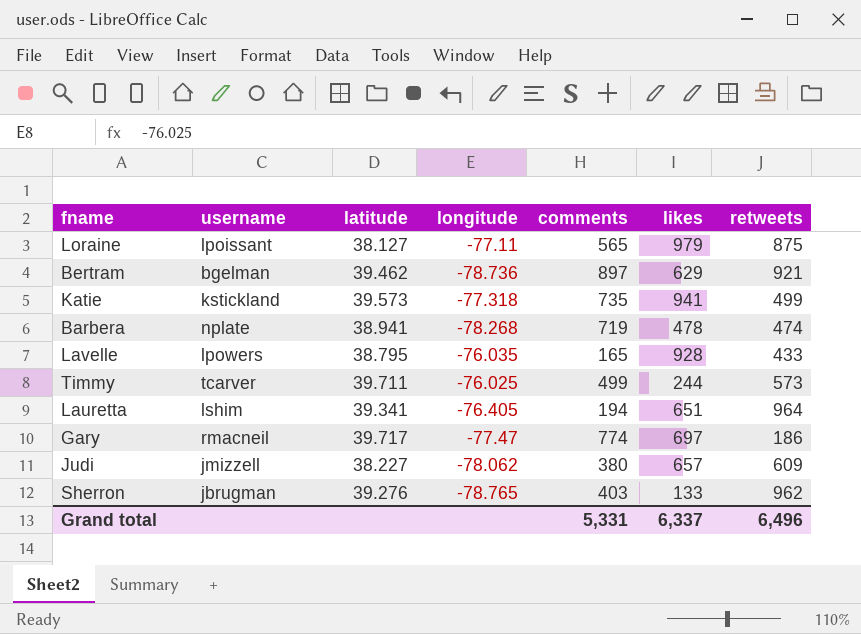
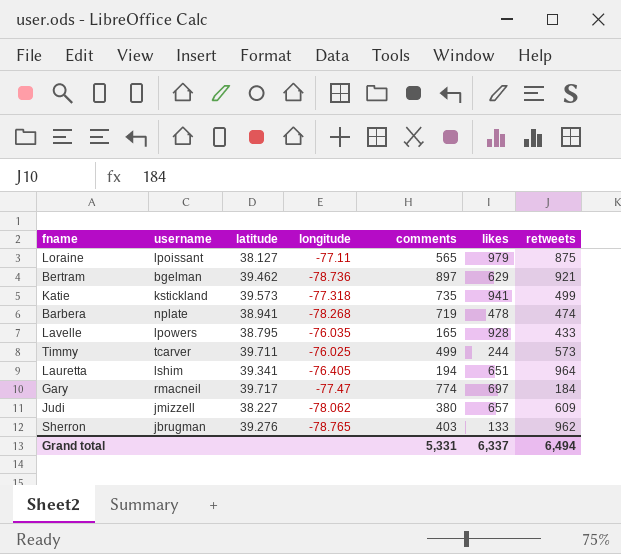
Gary | retweets: 186 -> 184
Grand total | retweets: 6,496 -> 6,494

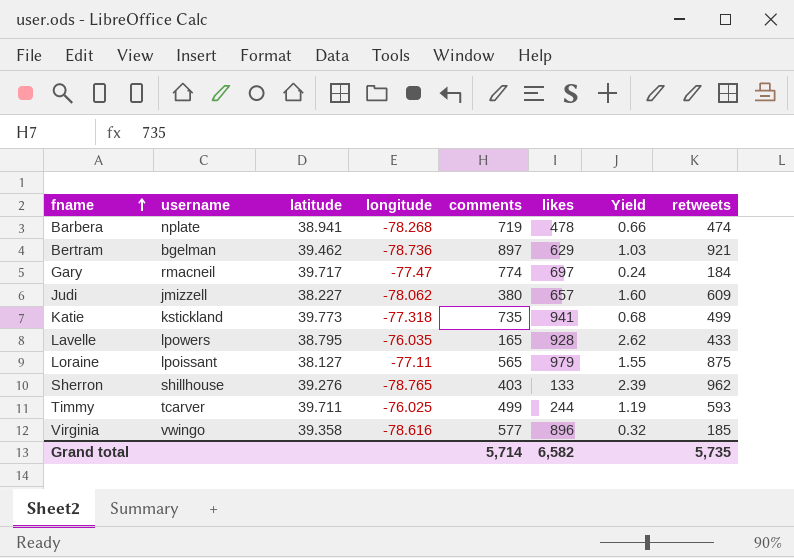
row order: none -> fname ascending
column Yield | formula: none -> [retweets] / [comments]
row Lauretta: lshim | 39.341 | -76.405 | 194 | 651 | 964 -> none
Katie | latitude: 39.573 -> 39.773
Sherron | username: jbrugman -> shillhouse
Timmy | retweets: 573 -> 593
row Virginia: none -> vwingo | 39.358 | -78.616 | 577 | 896 | 0.32 | 185
Grand total | comments: 5,331 -> 5,714
Grand total | likes: 6,337 -> 6,582
Grand total | retweets: 6,494 -> 5,735

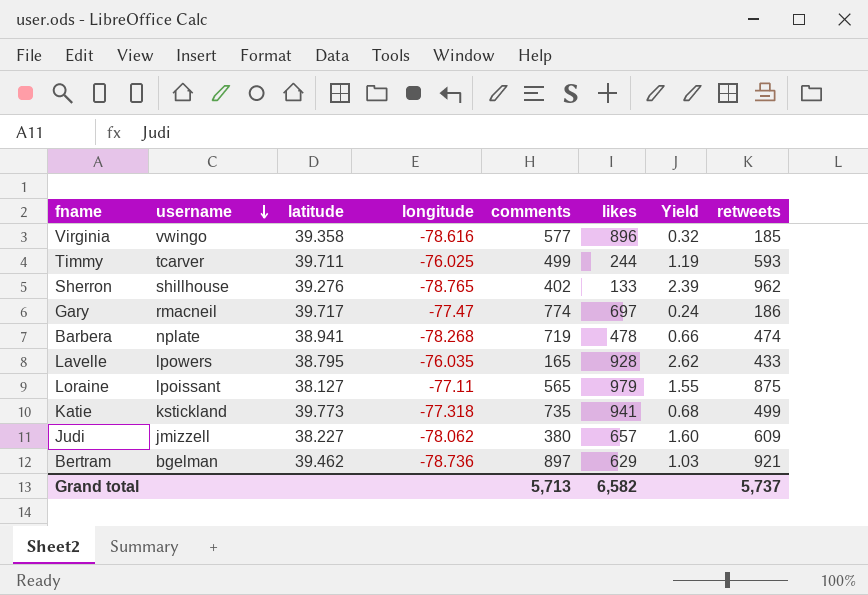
row order: fname ascending -> username descending
Sherron | comments: 403 -> 402
Gary | retweets: 184 -> 186
Grand total | comments: 5,714 -> 5,713
Grand total | retweets: 5,735 -> 5,737

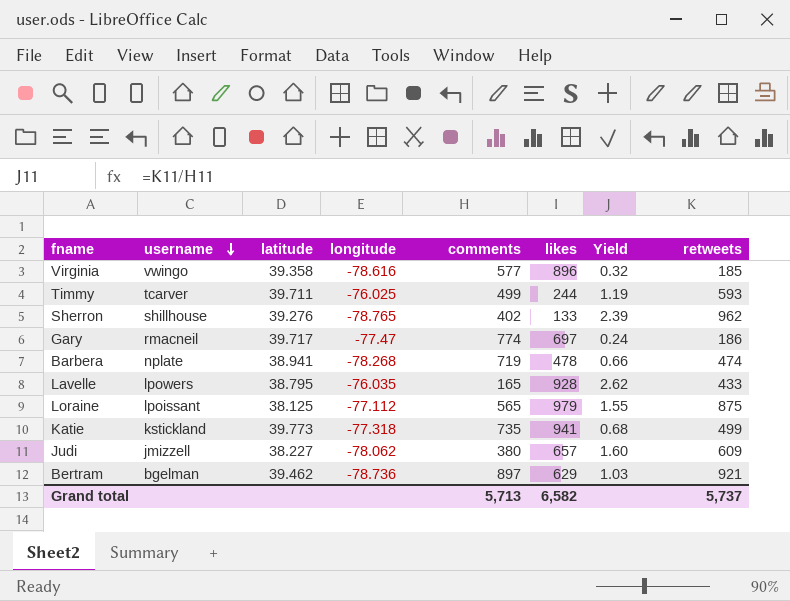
Loraine | latitude: 38.127 -> 38.125
Loraine | longitude: -77.11 -> -77.112

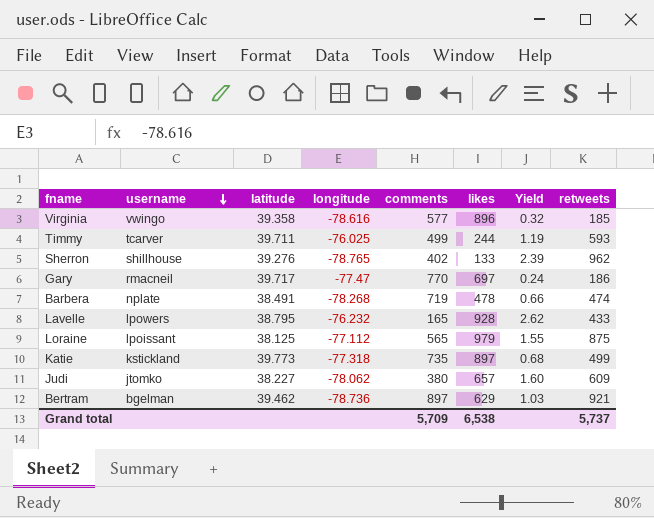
Gary | comments: 774 -> 770
Barbera | latitude: 38.941 -> 38.491
Lavelle | longitude: -76.035 -> -76.232
Katie | likes: 941 -> 897
Judi | username: jmizzell -> jtomko
Grand total | comments: 5,713 -> 5,709
Grand total | likes: 6,582 -> 6,538

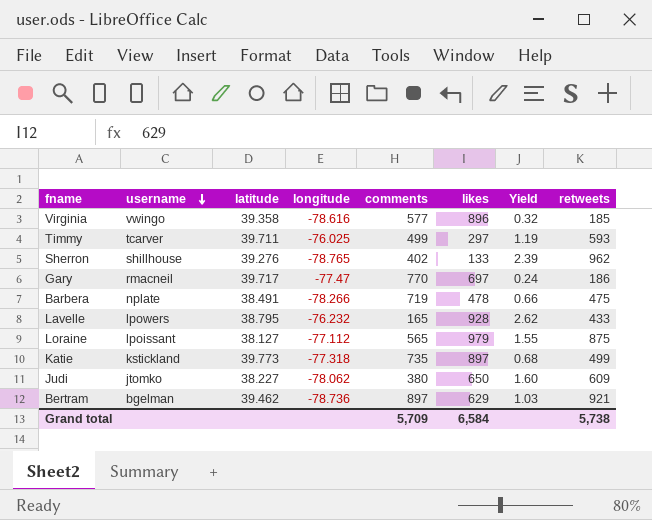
Timmy | likes: 244 -> 297
Barbera | longitude: -78.268 -> -78.266
Barbera | retweets: 474 -> 475
Loraine | latitude: 38.125 -> 38.127
Judi | likes: 657 -> 650
Grand total | likes: 6,538 -> 6,584
Grand total | retweets: 5,737 -> 5,738

